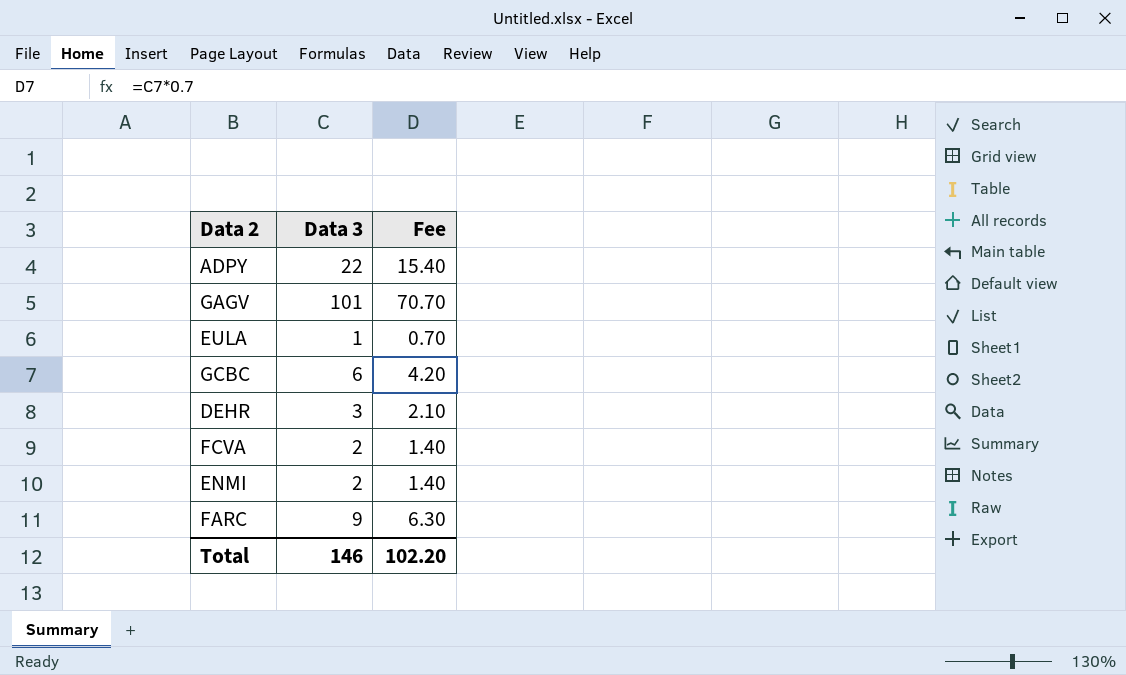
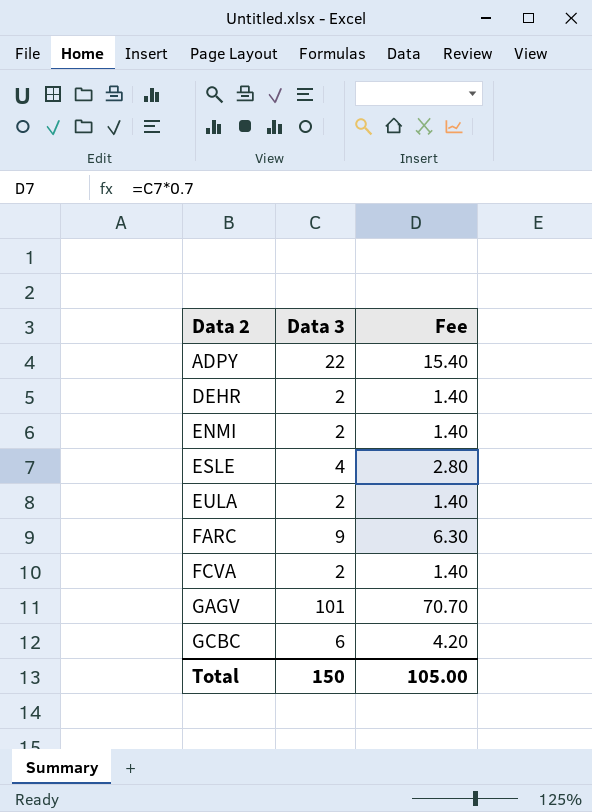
row order: none -> Data 2 ascending
DEHR | Data 3: 3 -> 2
DEHR | Fee: 2.10 -> 1.40
row ESLE: none -> 4 | 2.80
EULA | Data 3: 1 -> 2
EULA | Fee: 0.70 -> 1.40
Total | Data 3: 146 -> 150
Total | Fee: 102.20 -> 105.00

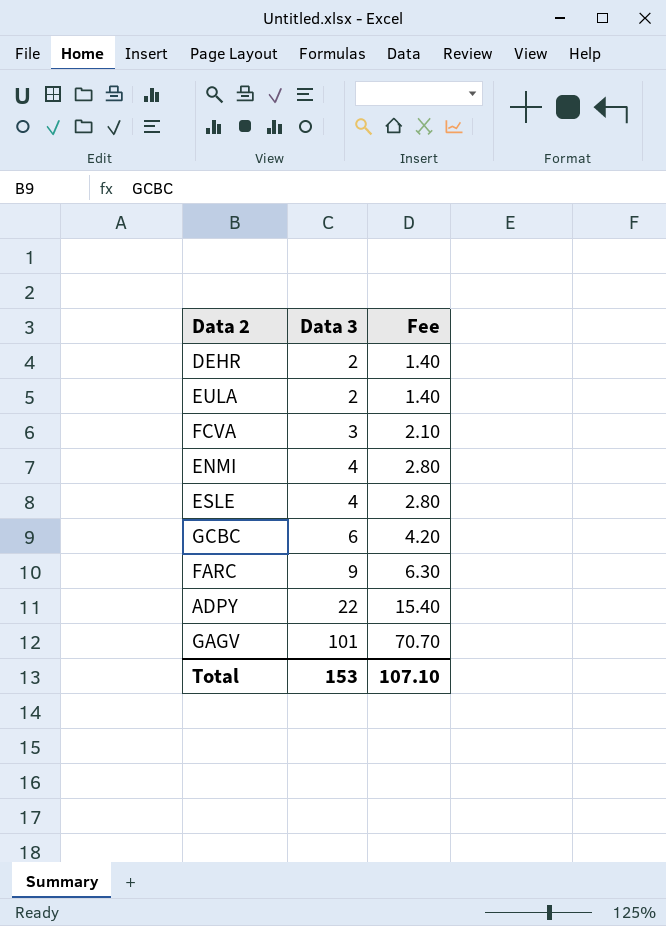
row order: Data 2 ascending -> Data 3 ascending
FCVA | Data 3: 2 -> 3
FCVA | Fee: 1.40 -> 2.10
ENMI | Data 3: 2 -> 4
ENMI | Fee: 1.40 -> 2.80
Total | Data 3: 150 -> 153
Total | Fee: 105.00 -> 107.10

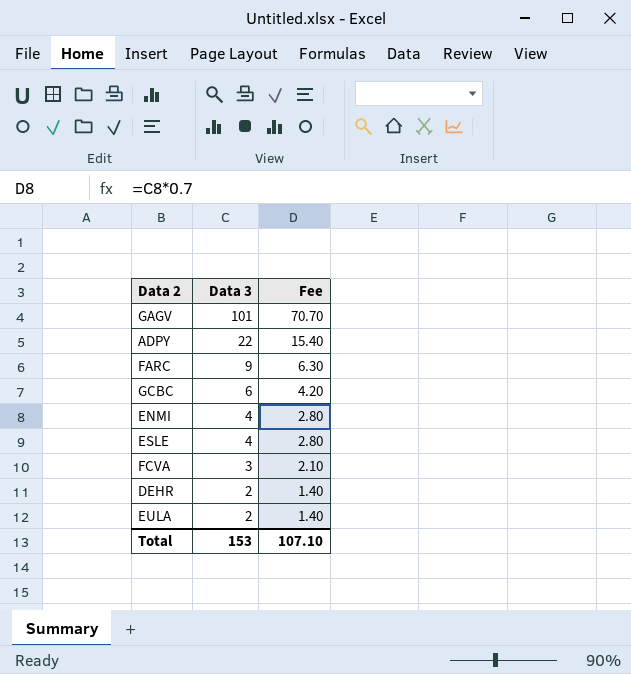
row order: Data 3 ascending -> Data 3 descending

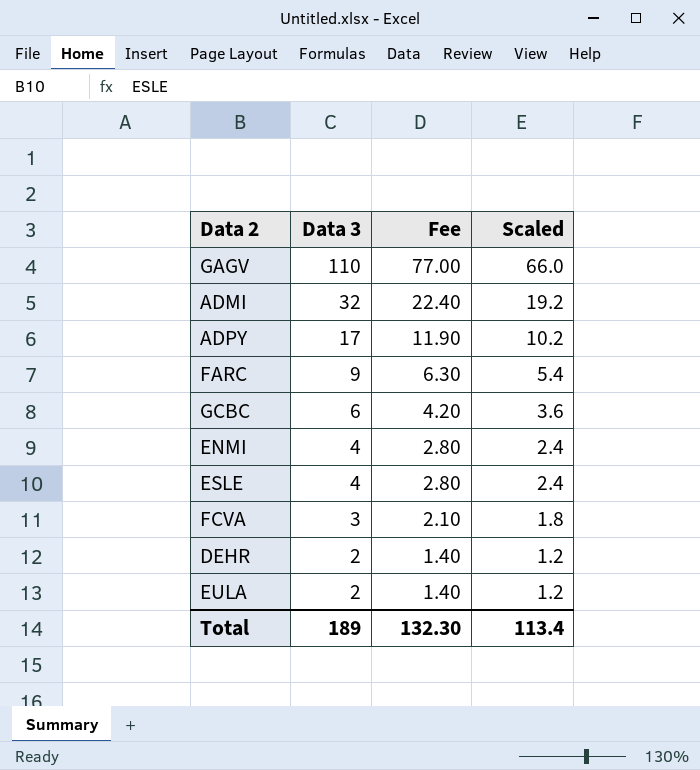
column Scaled | formula: none -> [Data 3] * 0.6
GAGV | Data 3: 101 -> 110
GAGV | Fee: 70.70 -> 77.00
row ADMI: none -> 32 | 22.40 | 19.2
ADPY | Data 3: 22 -> 17
ADPY | Fee: 15.40 -> 11.90
Total | Data 3: 153 -> 189
Total | Fee: 107.10 -> 132.30

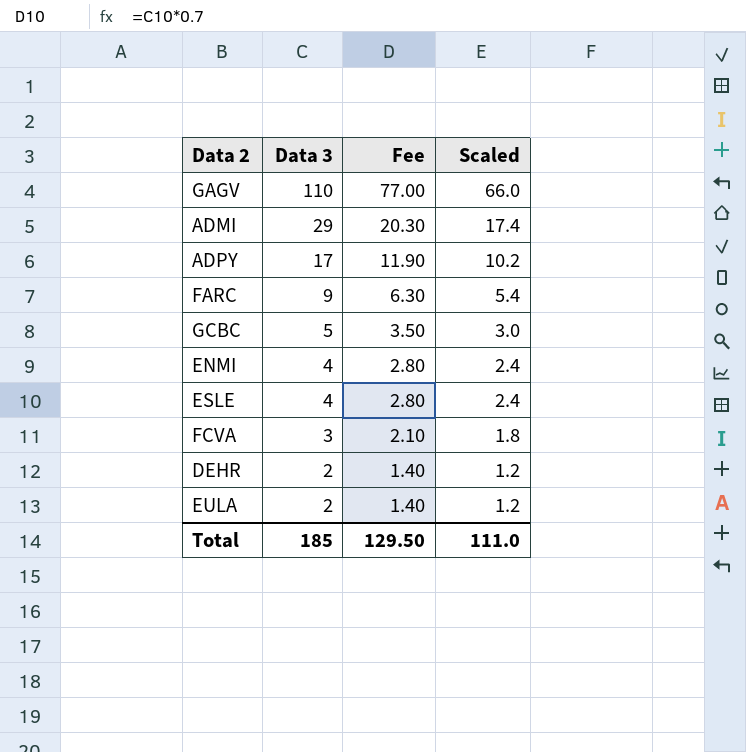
ADMI | Data 3: 32 -> 29
ADMI | Fee: 22.40 -> 20.30
ADMI | Scaled: 19.2 -> 17.4
GCBC | Data 3: 6 -> 5
GCBC | Fee: 4.20 -> 3.50
GCBC | Scaled: 3.6 -> 3.0
Total | Data 3: 189 -> 185
Total | Fee: 132.30 -> 129.50
Total | Scaled: 113.4 -> 111.0

